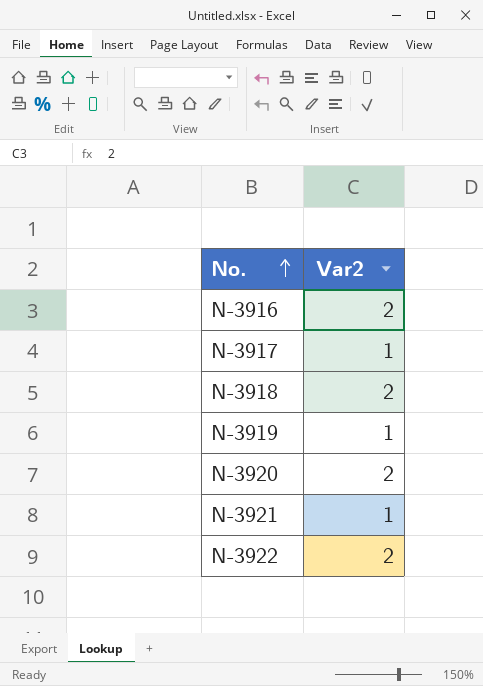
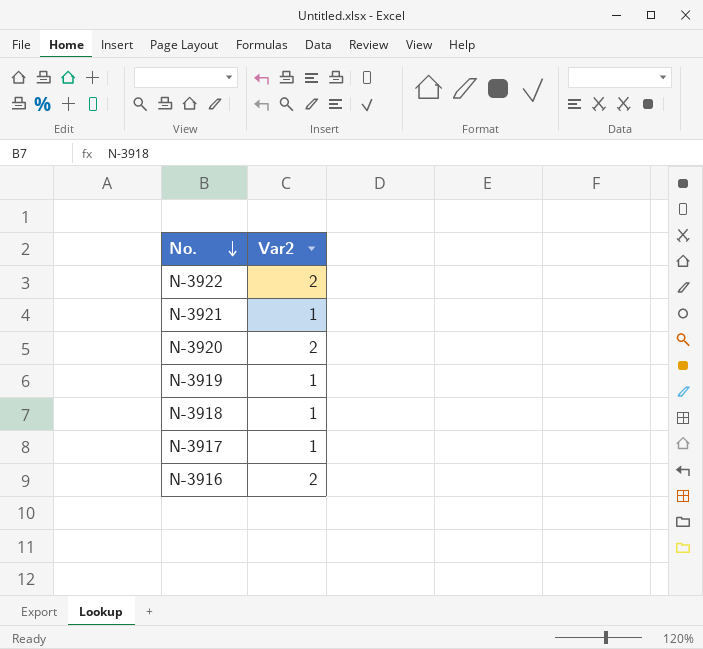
row order: No. ascending -> No. descending
N-3918 | Var2: 2 -> 1

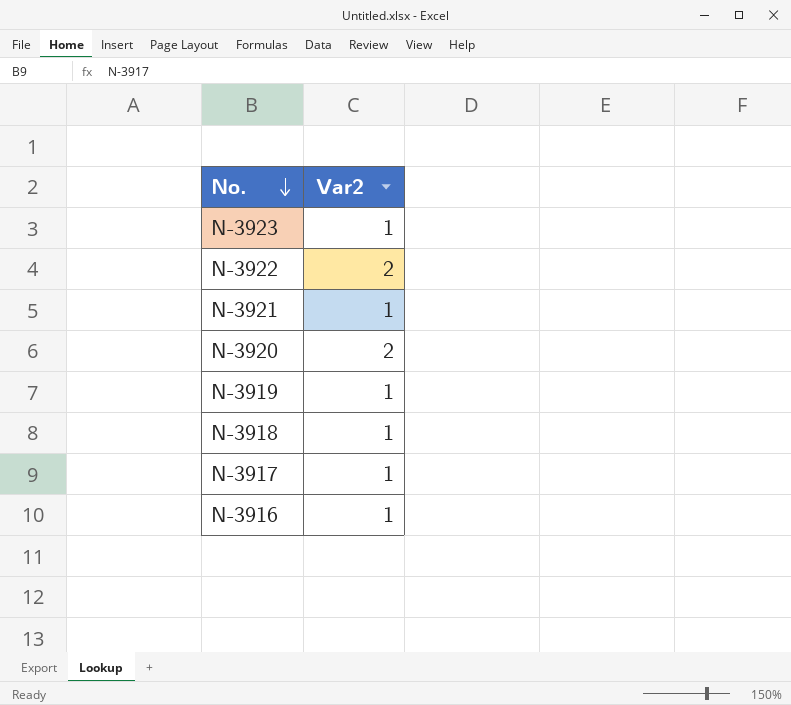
row N-3923: none -> 1
N-3916 | Var2: 2 -> 1

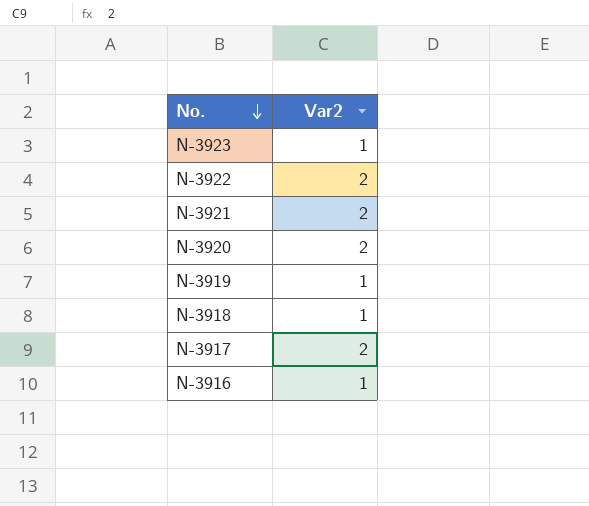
N-3921 | Var2: 1 -> 2
N-3917 | Var2: 1 -> 2

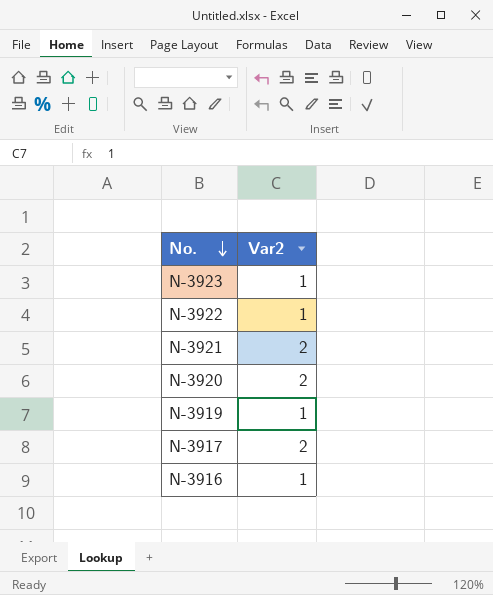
row N-3918: 1 -> none
N-3922 | Var2: 2 -> 1

